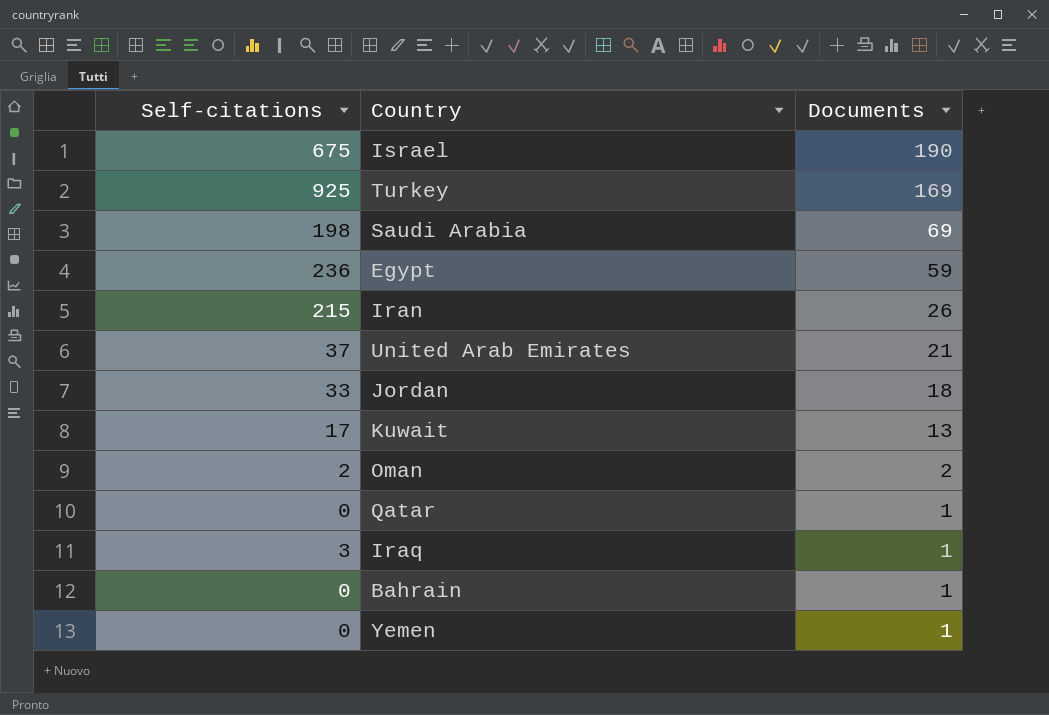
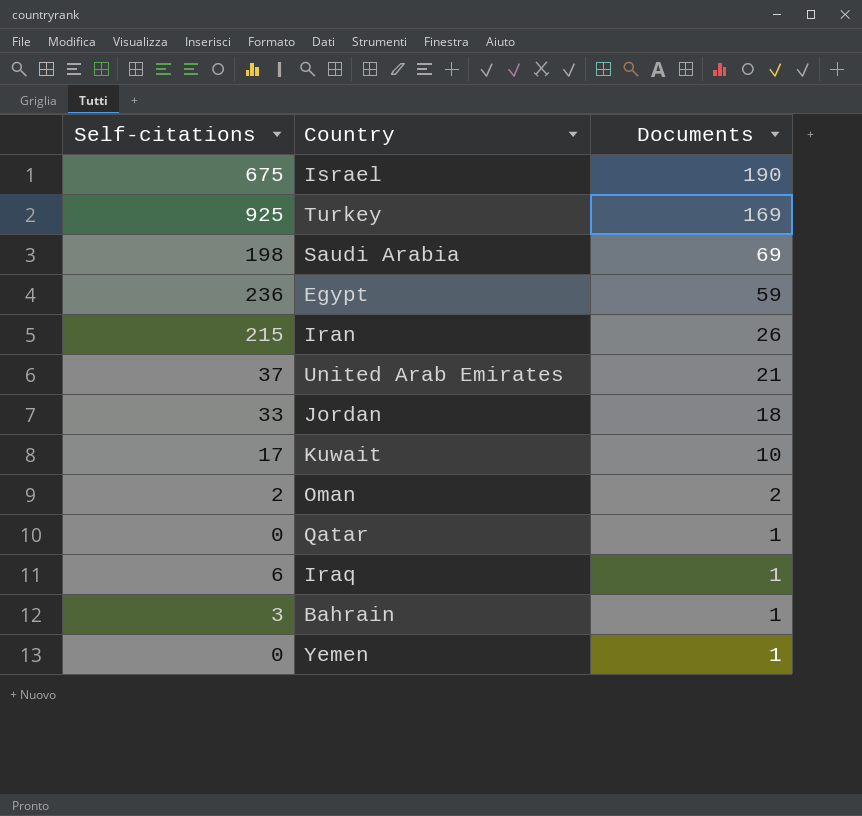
Kuwait | Documents: 13 -> 10
Iraq | Self-citations: 3 -> 6
Bahrain | Self-citations: 0 -> 3

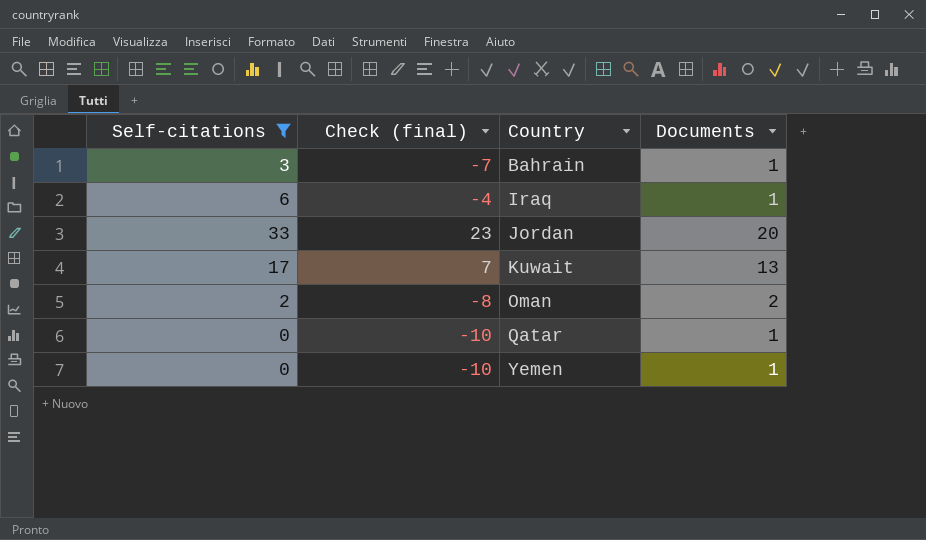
filter: none -> Self-citations <= 33
row order: Documents descending -> Country ascending
column Check (final) | formula: none -> [Self-citations] - 10
Jordan | Documents: 18 -> 20
Kuwait | Documents: 10 -> 13

